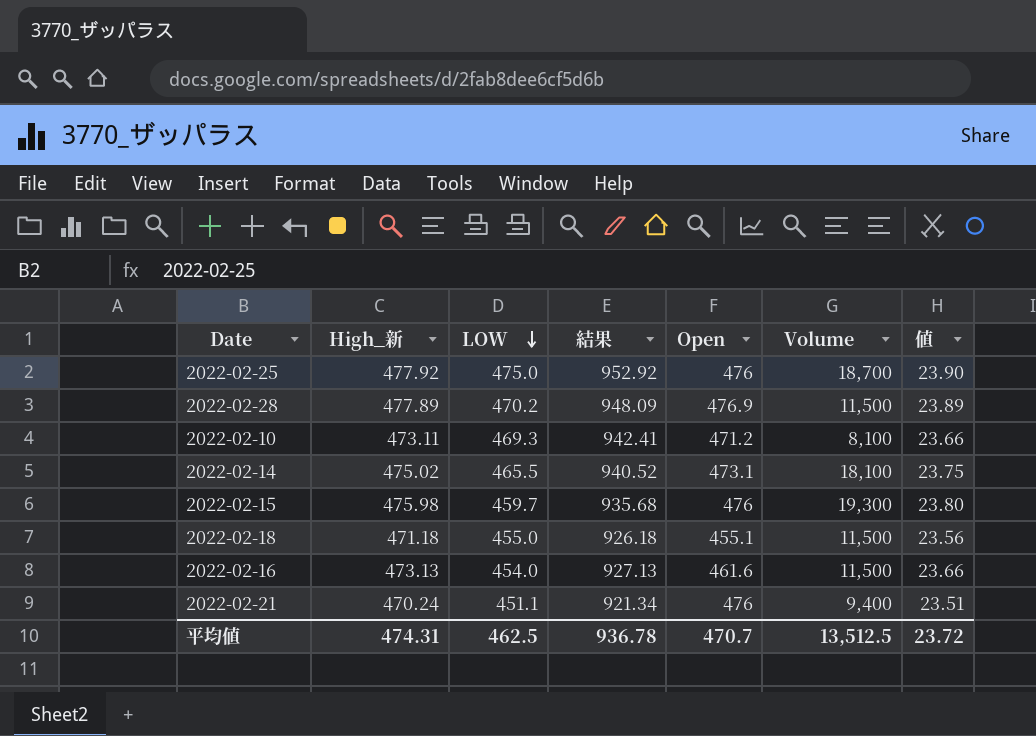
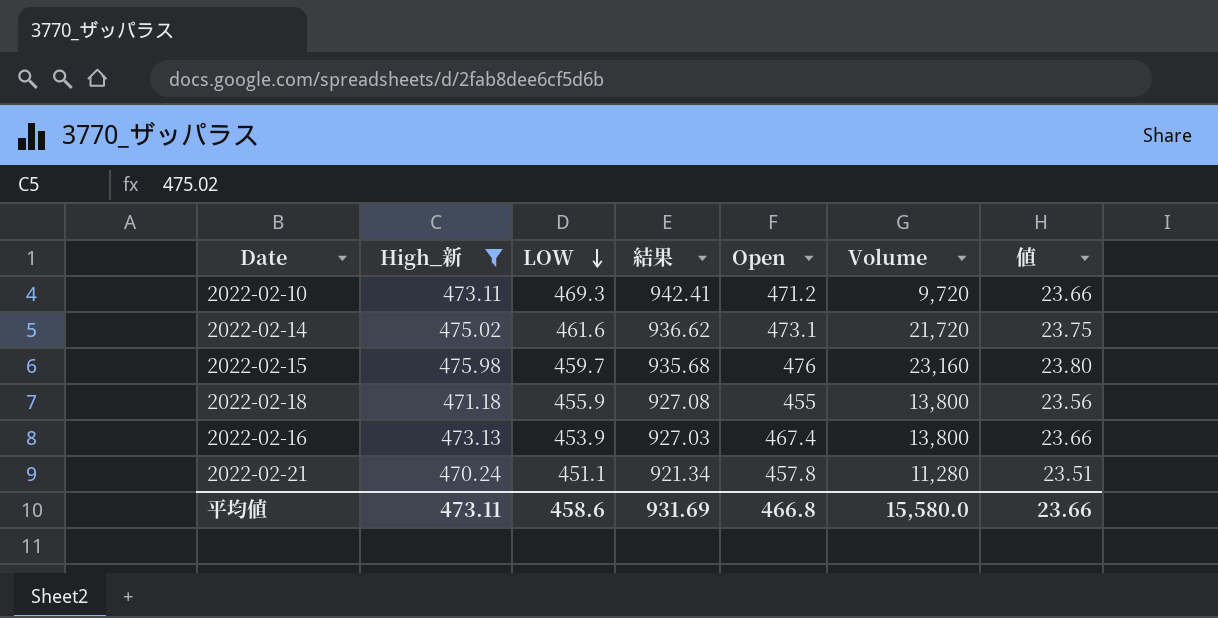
filter: none -> High_新 <= 475.98
2022-02-10 | Volume: 8,100 -> 9,720
2022-02-14 | LOW: 465.5 -> 461.6
2022-02-14 | 結果: 940.52 -> 936.62
2022-02-14 | Volume: 18,100 -> 21,720
2022-02-15 | Volume: 19,300 -> 23,160
2022-02-18 | LOW: 455.0 -> 455.9
2022-02-18 | 結果: 926.18 -> 927.08
2022-02-18 | Open: 455.1 -> 455
2022-02-18 | Volume: 11,500 -> 13,800
2022-02-16 | LOW: 454.0 -> 453.9
2022-02-16 | 結果: 927.13 -> 927.03
2022-02-16 | Open: 461.6 -> 467.4
2022-02-16 | Volume: 11,500 -> 13,800
2022-02-21 | Open: 476 -> 457.8
2022-02-21 | Volume: 9,400 -> 11,280
平均値 | High_新: 474.31 -> 473.11
平均値 | LOW: 462.5 -> 458.6
平均値 | 結果: 936.78 -> 931.69
平均値 | Open: 470.7 -> 466.8
平均値 | Volume: 13,512.5 -> 15,580.0
平均値 | 値: 23.72 -> 23.66

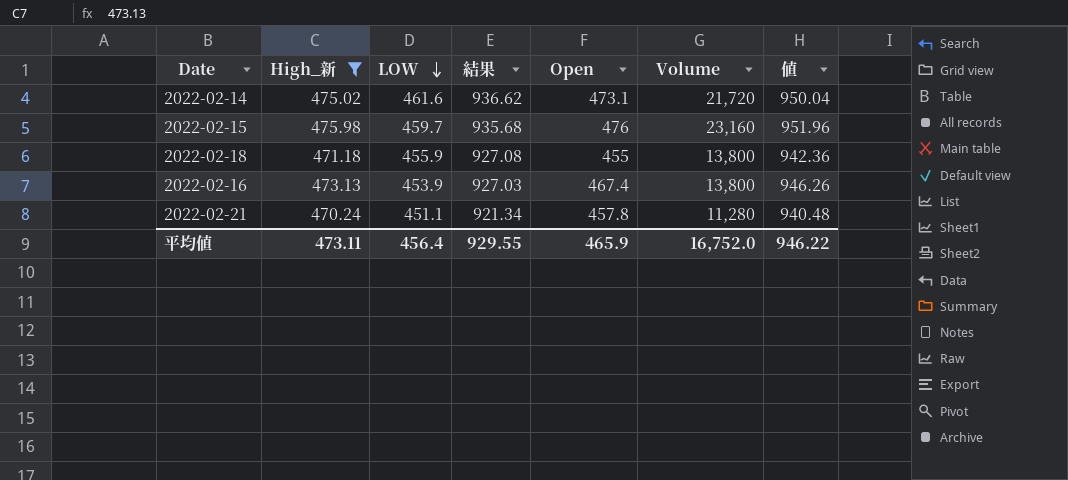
column 値 | formula: [High_新] * 0.05 -> [High_新] * 2
row 2022-02-10: 473.11 | 469.3 | 942.41 | 471.2 | 9,720 | 23.66 -> none
平均値 | LOW: 458.6 -> 456.4
平均値 | 結果: 931.69 -> 929.55
平均値 | Open: 466.8 -> 465.9
平均値 | Volume: 15,580.0 -> 16,752.0
平均値 | 値: 23.66 -> 946.22

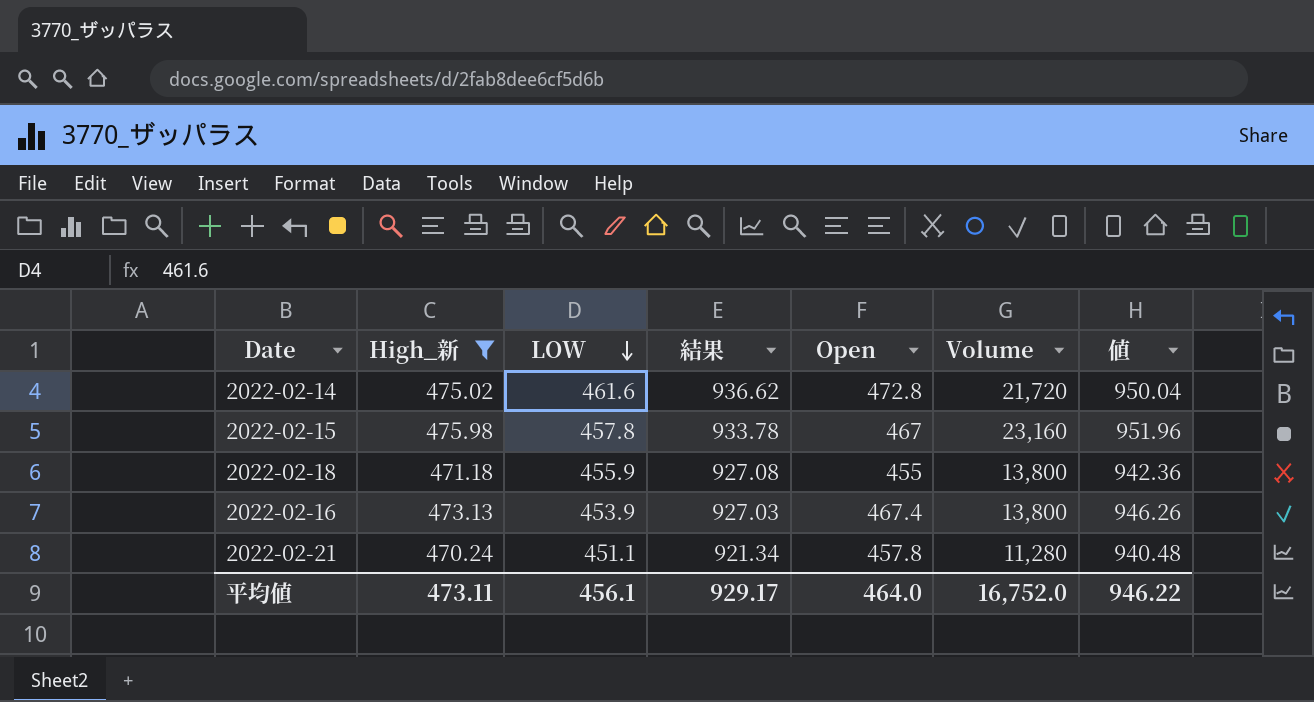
2022-02-14 | Open: 473.1 -> 472.8
2022-02-15 | LOW: 459.7 -> 457.8
2022-02-15 | 結果: 935.68 -> 933.78
2022-02-15 | Open: 476 -> 467
平均値 | LOW: 456.4 -> 456.1
平均値 | 結果: 929.55 -> 929.17
平均値 | Open: 465.9 -> 464.0

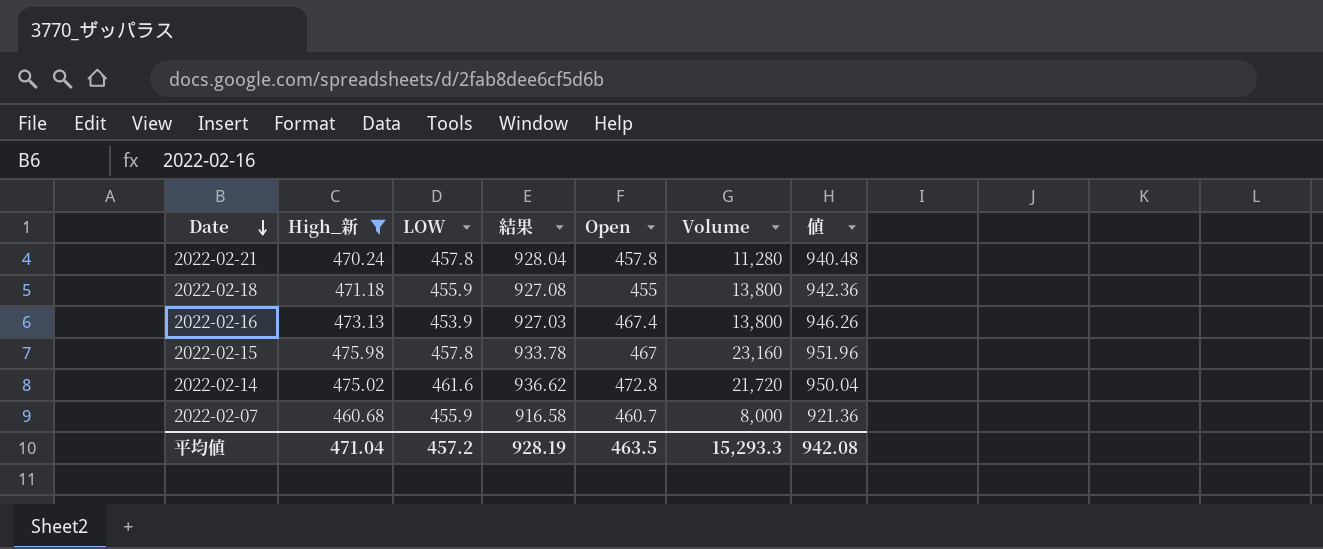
row order: LOW descending -> Date descending
2022-02-21 | LOW: 451.1 -> 457.8
2022-02-21 | 結果: 921.34 -> 928.04
row 2022-02-07: none -> 460.68 | 455.9 | 916.58 | 460.7 | 8,000 | 921.36
平均値 | High_新: 473.11 -> 471.04
平均値 | LOW: 456.1 -> 457.2
平均値 | 結果: 929.17 -> 928.19
平均値 | Open: 464.0 -> 463.5
平均値 | Volume: 16,752.0 -> 15,293.3
平均値 | 値: 946.22 -> 942.08

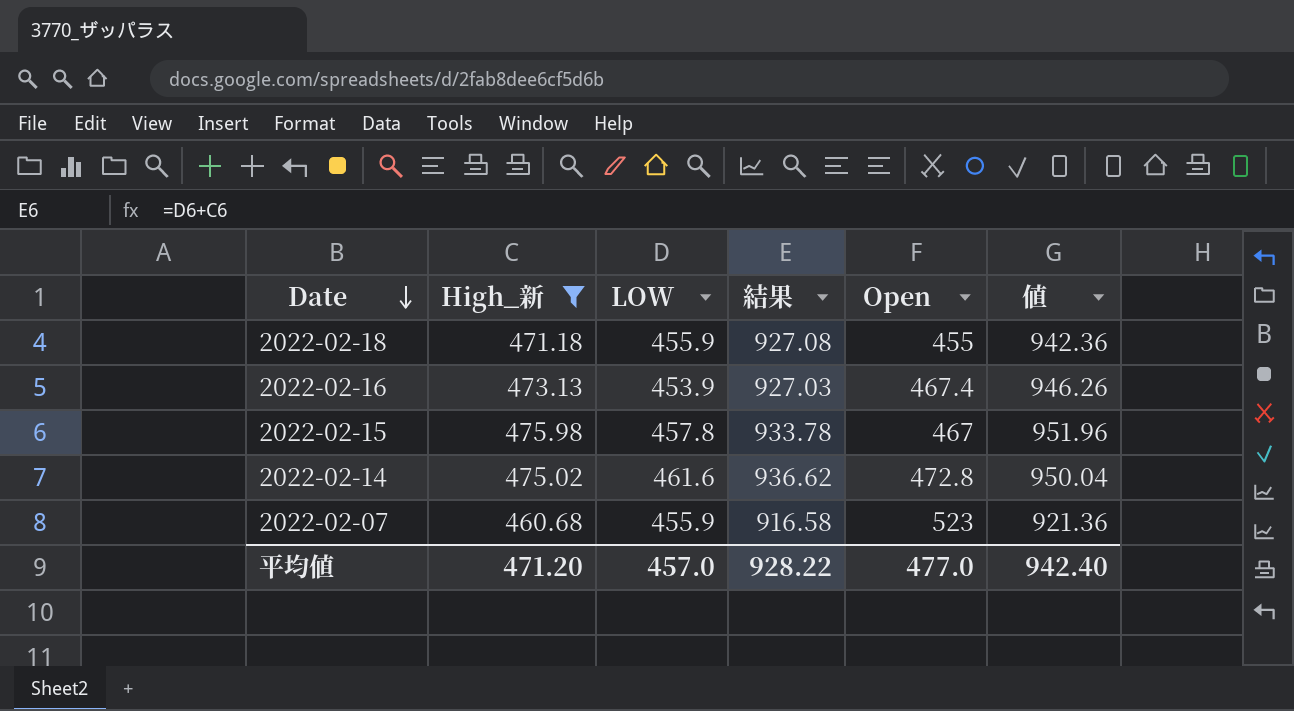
column Volume | position: 6 -> none
row 2022-02-21: 470.24 | 457.8 | 928.04 | 457.8 | 11,280 | 940.48 -> none
2022-02-07 | Open: 460.7 -> 523
平均値 | High_新: 471.04 -> 471.20
平均値 | LOW: 457.2 -> 457.0
平均値 | 結果: 928.19 -> 928.22
平均値 | Open: 463.5 -> 477.0
平均値 | 値: 942.08 -> 942.40

